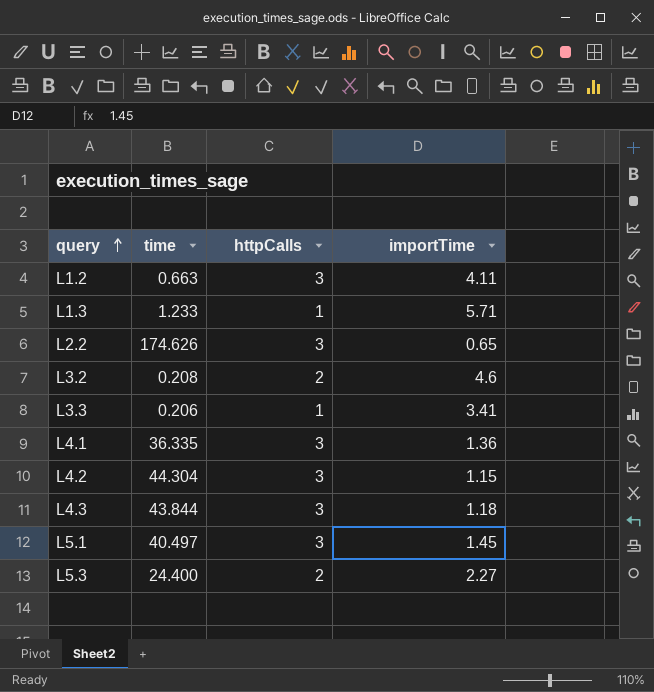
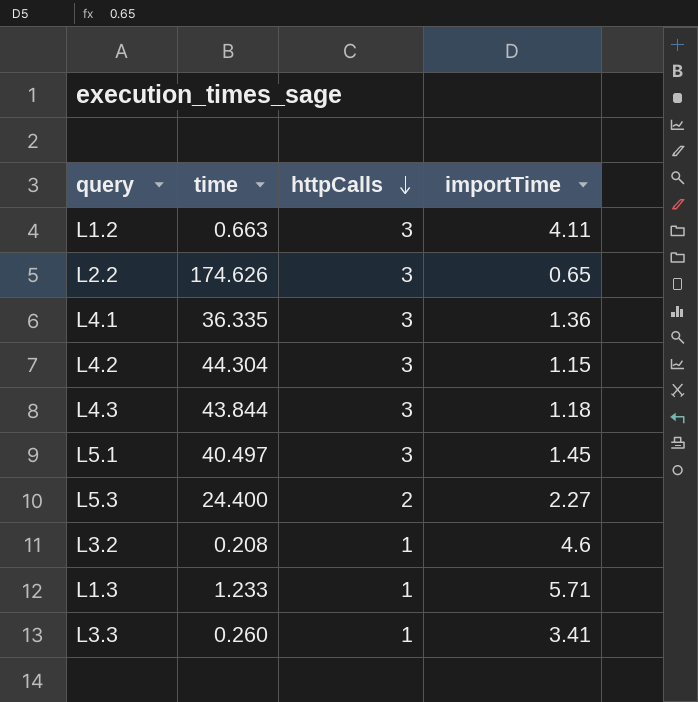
row order: query ascending -> httpCalls descending
L3.2 | httpCalls: 2 -> 1
L3.3 | time: 0.206 -> 0.260

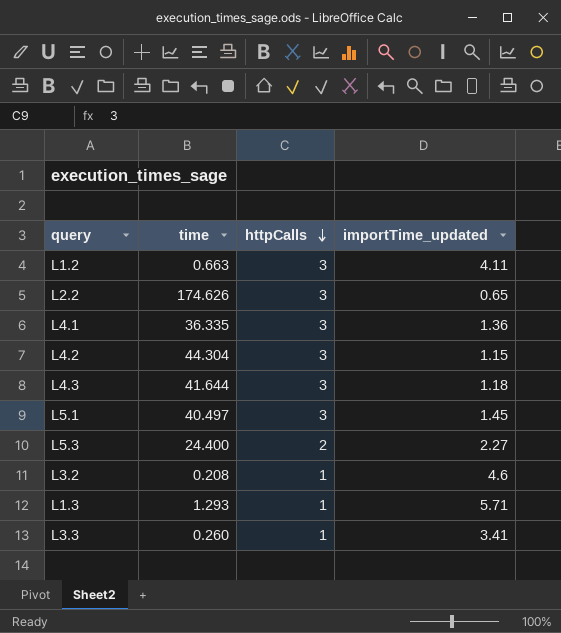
column name: importTime -> importTime_updated
L4.3 | time: 43.844 -> 41.644
L1.3 | time: 1.233 -> 1.293

